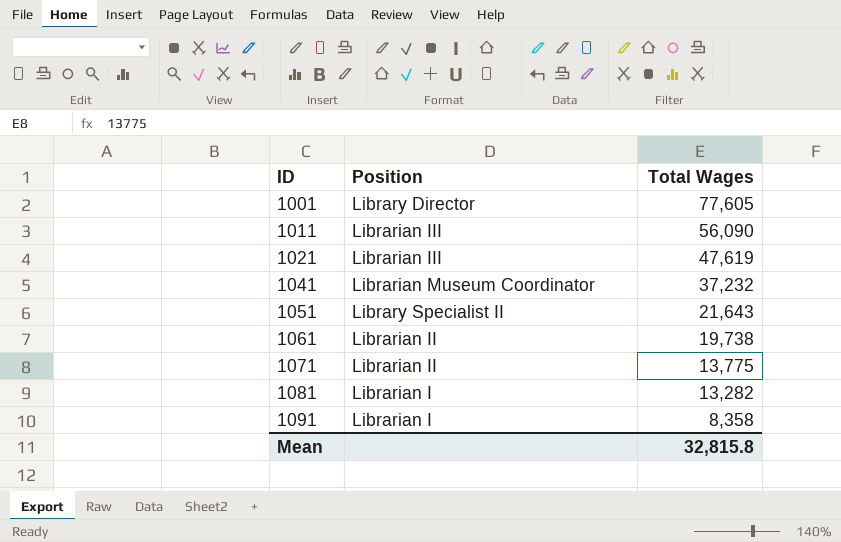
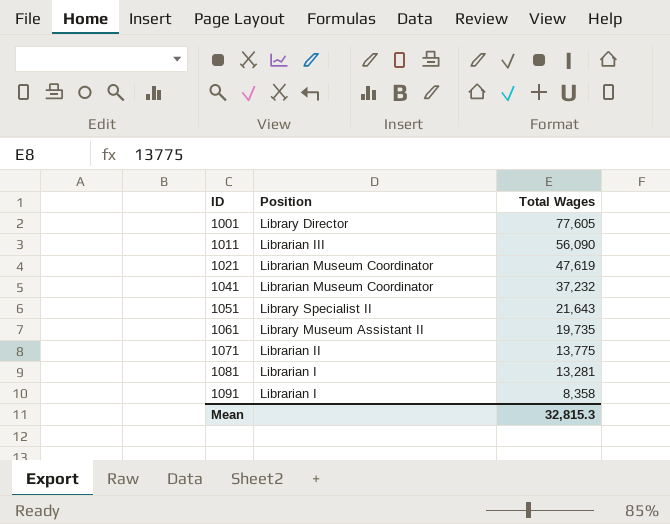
1021 | Position: Librarian III -> Librarian Museum Coordinator
1061 | Position: Librarian II -> Library Museum Assistant II
1061 | Total Wages: 19,738 -> 19,735
1081 | Total Wages: 13,282 -> 13,281
Mean | Total Wages: 32,815.8 -> 32,815.3

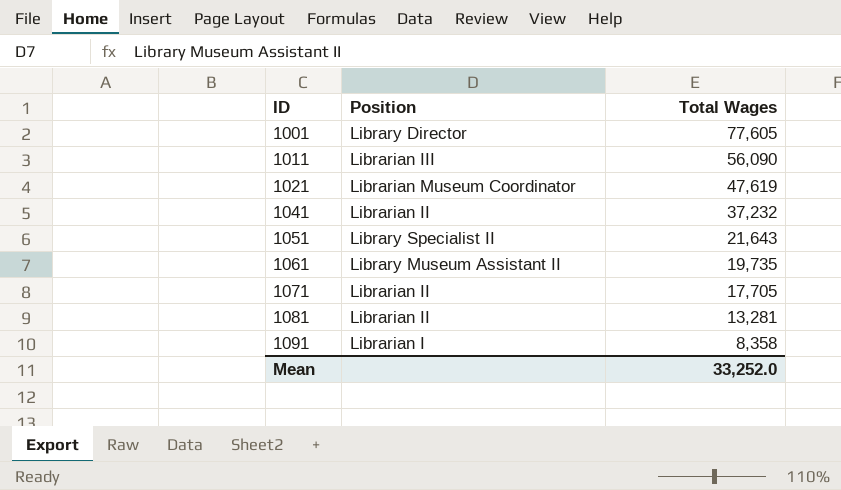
1041 | Position: Librarian Museum Coordinator -> Librarian II
1071 | Total Wages: 13,775 -> 17,705
1081 | Position: Librarian I -> Librarian II
Mean | Total Wages: 32,815.3 -> 33,252.0

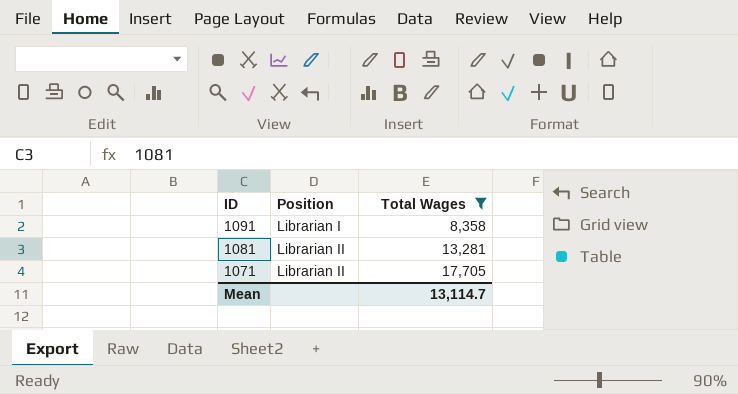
filter: none -> Total Wages <= 17,705
row order: ID ascending -> ID descending
Mean | Total Wages: 33,252.0 -> 13,114.7

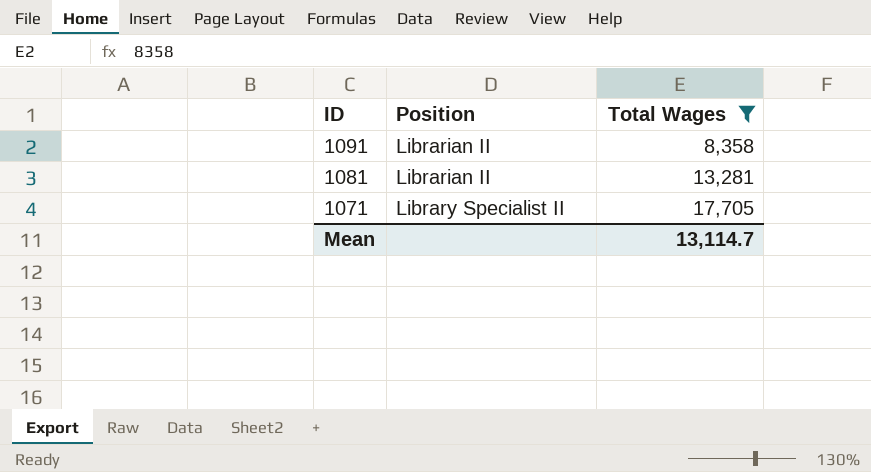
1091 | Position: Librarian I -> Librarian II
1071 | Position: Librarian II -> Library Specialist II

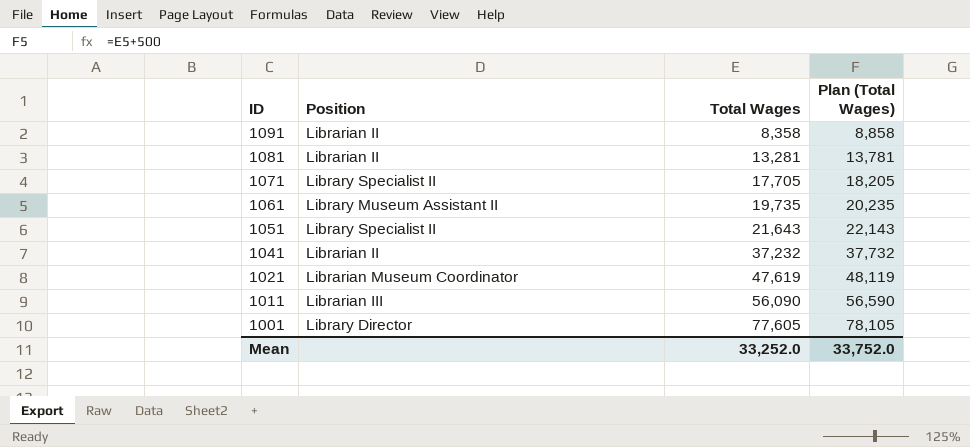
filter: Total Wages <= 17,705 -> none
column Plan (Total Wages) | formula: none -> [Total Wages] + 500
Mean | Total Wages: 13,114.7 -> 33,252.0

